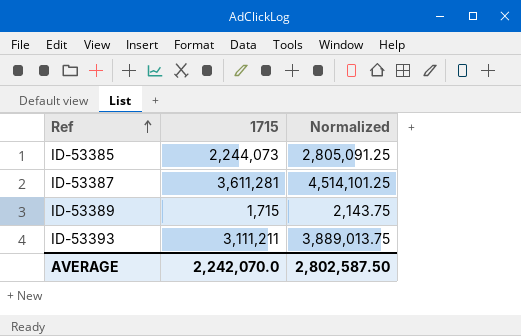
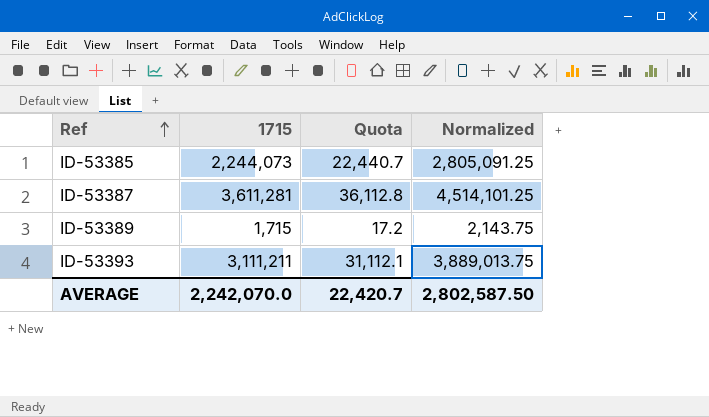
column Quota | formula: none -> [1715] * 0.01

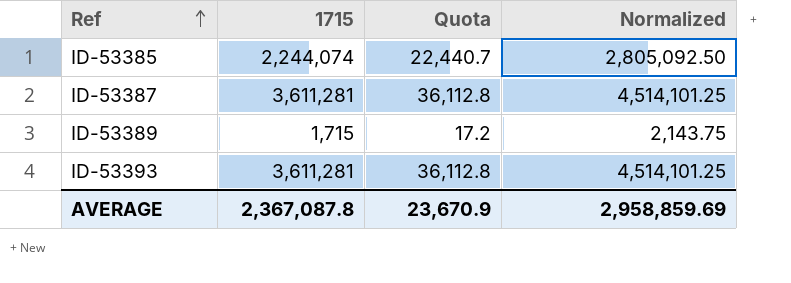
ID-53385 | 1715: 2,244,073 -> 2,244,074
ID-53385 | Normalized: 2,805,091.25 -> 2,805,092.50
ID-53393 | 1715: 3,111,211 -> 3,611,281
ID-53393 | Quota: 31,112.1 -> 36,112.8
ID-53393 | Normalized: 3,889,013.75 -> 4,514,101.25
AVERAGE | 1715: 2,242,070.0 -> 2,367,087.8
AVERAGE | Quota: 22,420.7 -> 23,670.9
AVERAGE | Normalized: 2,802,587.50 -> 2,958,859.69

